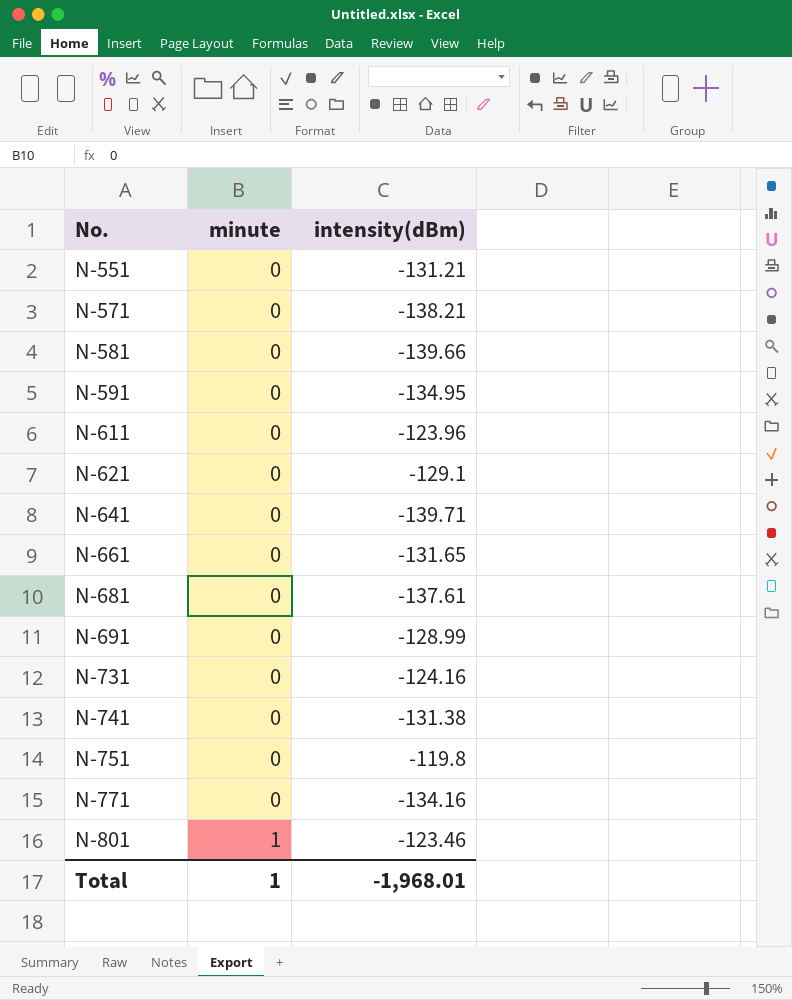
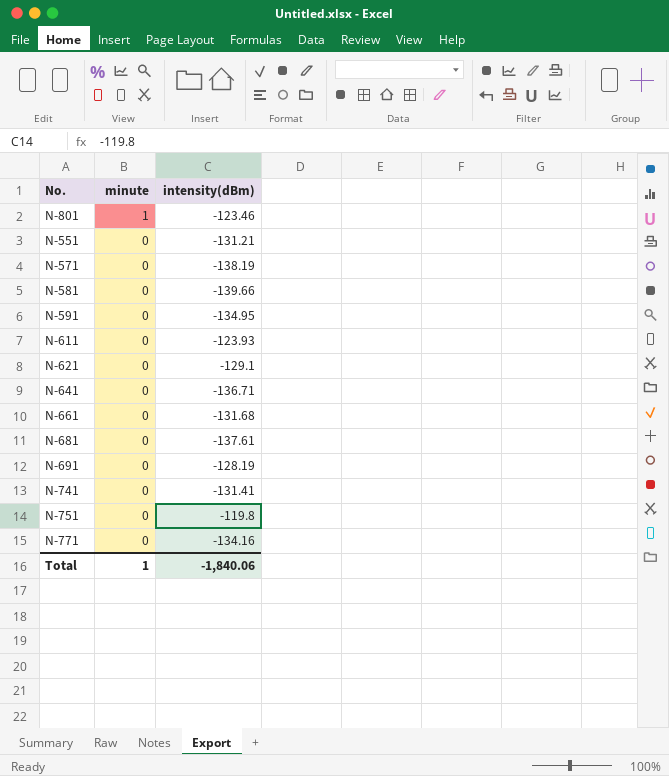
row order: No. ascending -> minute descending
row N-731: 0 | -124.16 -> none
N-571 | intensity(dBm): -138.21 -> -138.19
N-611 | intensity(dBm): -123.96 -> -123.93
N-641 | intensity(dBm): -139.71 -> -136.71
N-661 | intensity(dBm): -131.65 -> -131.68
N-691 | intensity(dBm): -128.99 -> -128.19
N-741 | intensity(dBm): -131.38 -> -131.41
Total | intensity(dBm): -1,968.01 -> -1,840.06

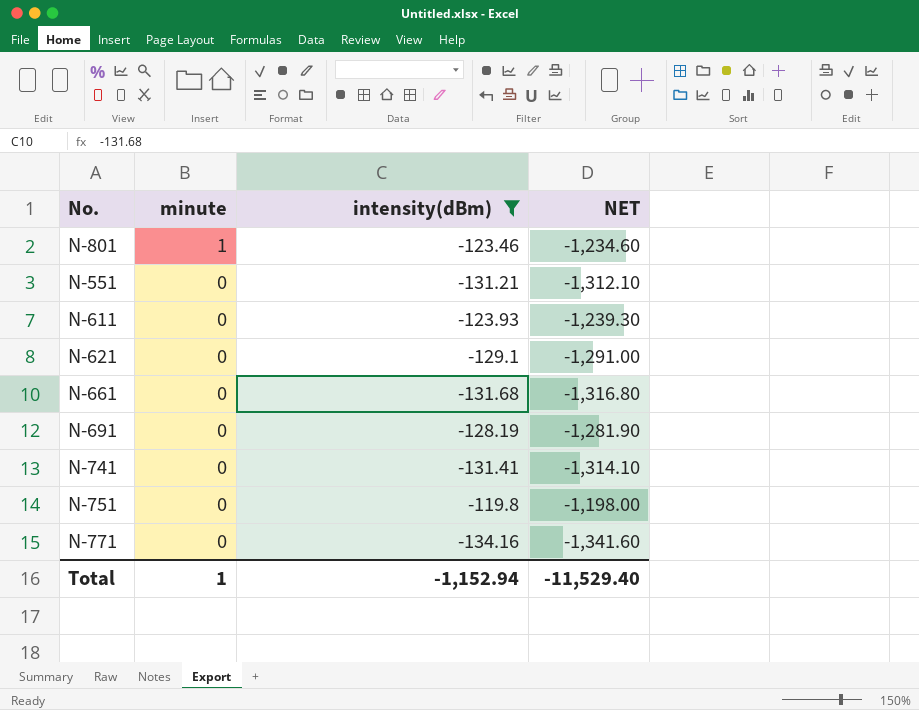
filter: none -> intensity(dBm) >= -134.16
column NET | formula: none -> [intensity(dBm)] * 10
Total | intensity(dBm): -1,840.06 -> -1,152.94

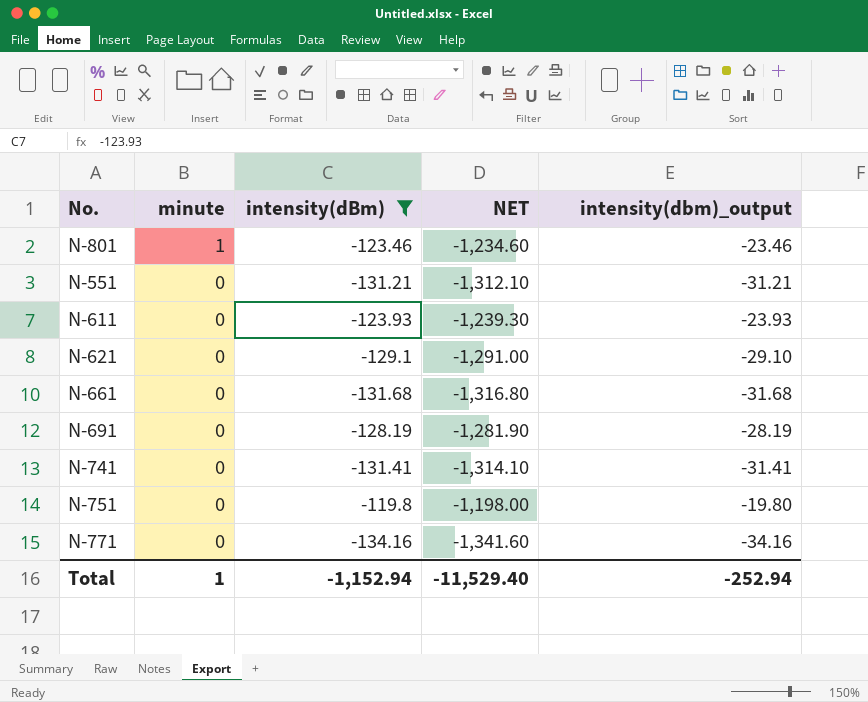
column intensity(dbm)_output | formula: none -> [intensity(dBm)] + 100

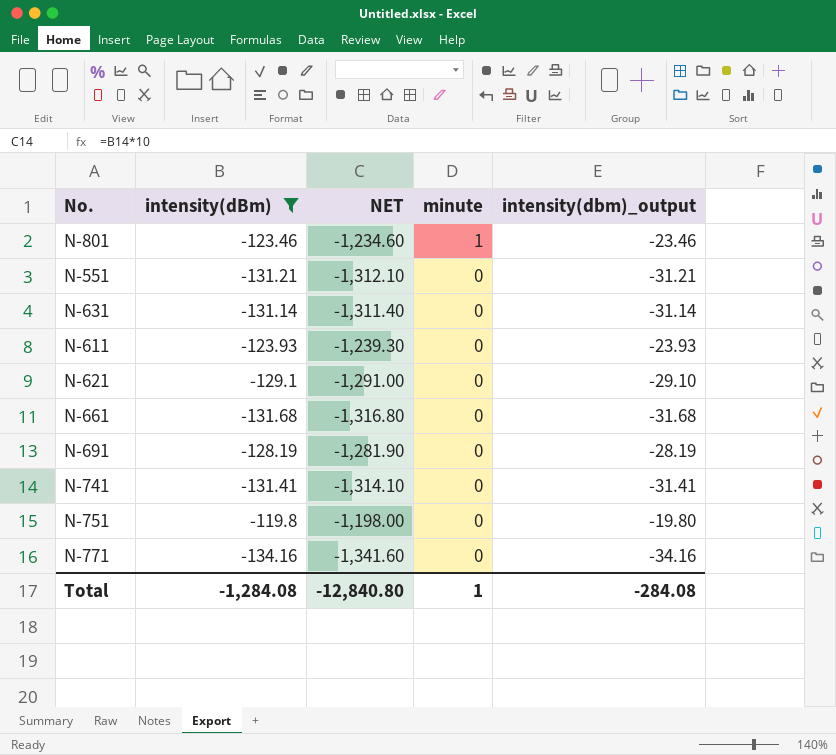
column minute | position: 2 -> 4
row N-631: none -> -131.14 | -1,311.40 | 0 | -31.14
Total | intensity(dBm): -1,152.94 -> -1,284.08
Total | NET: -11,529.40 -> -12,840.80
Total | intensity(dbm)_output: -252.94 -> -284.08

